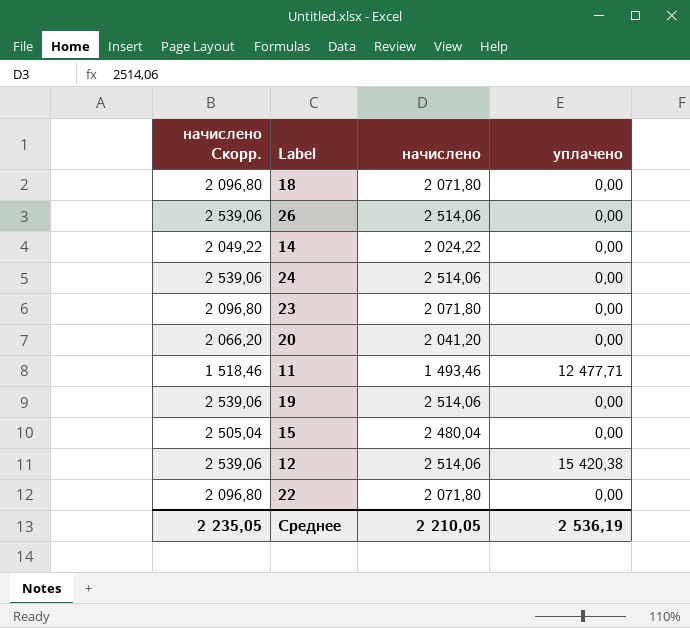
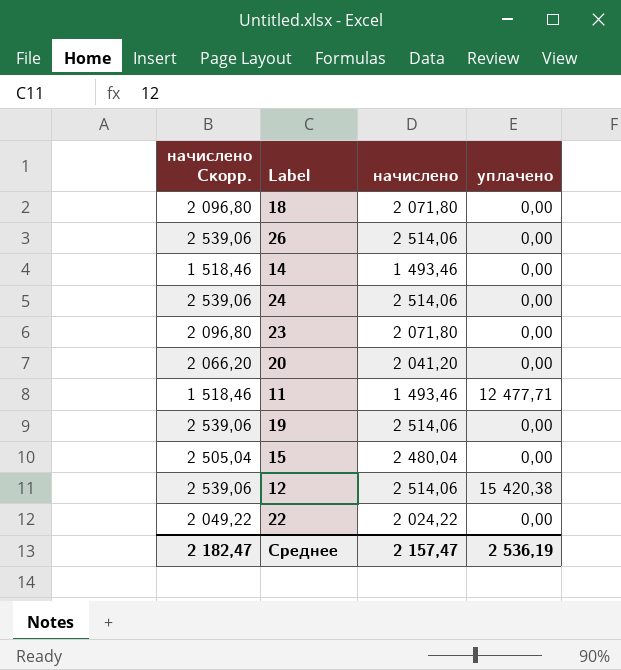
14 | начислено Скорр.: 2 049,22 -> 1 518,46
14 | начислено: 2 024,22 -> 1 493,46
22 | начислено Скорр.: 2 096,80 -> 2 049,22
22 | начислено: 2 071,80 -> 2 024,22
Среднее | начислено Скорр.: 2 235,05 -> 2 182,47
Среднее | начислено: 2 210,05 -> 2 157,47

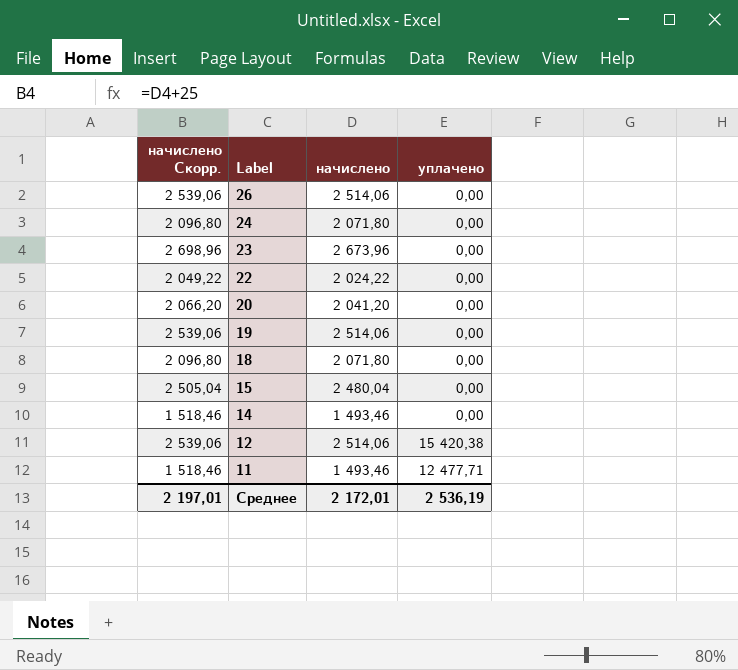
row order: none -> Label descending
24 | начислено Скорр.: 2 539,06 -> 2 096,80
24 | начислено: 2 514,06 -> 2 071,80
23 | начислено Скорр.: 2 096,80 -> 2 698,96
23 | начислено: 2 071,80 -> 2 673,96
Среднее | начислено Скорр.: 2 182,47 -> 2 197,01
Среднее | начислено: 2 157,47 -> 2 172,01

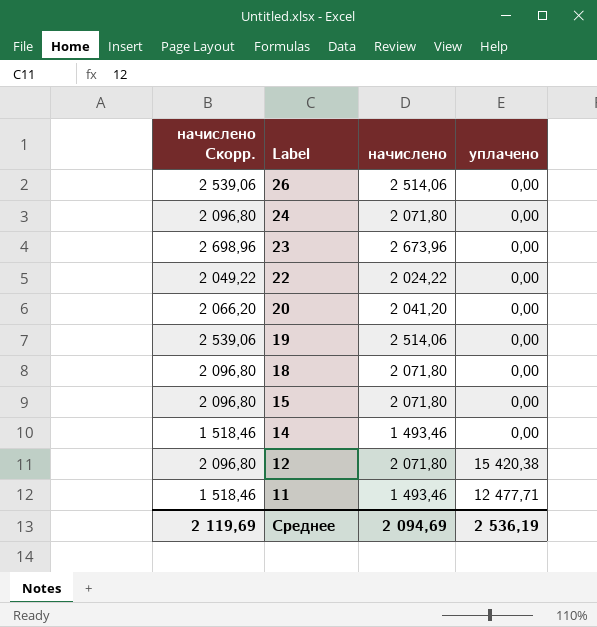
15 | начислено Скорр.: 2 505,04 -> 2 096,80
15 | начислено: 2 480,04 -> 2 071,80
12 | начислено Скорр.: 2 539,06 -> 2 096,80
12 | начислено: 2 514,06 -> 2 071,80
Среднее | начислено Скорр.: 2 197,01 -> 2 119,69
Среднее | начислено: 2 172,01 -> 2 094,69

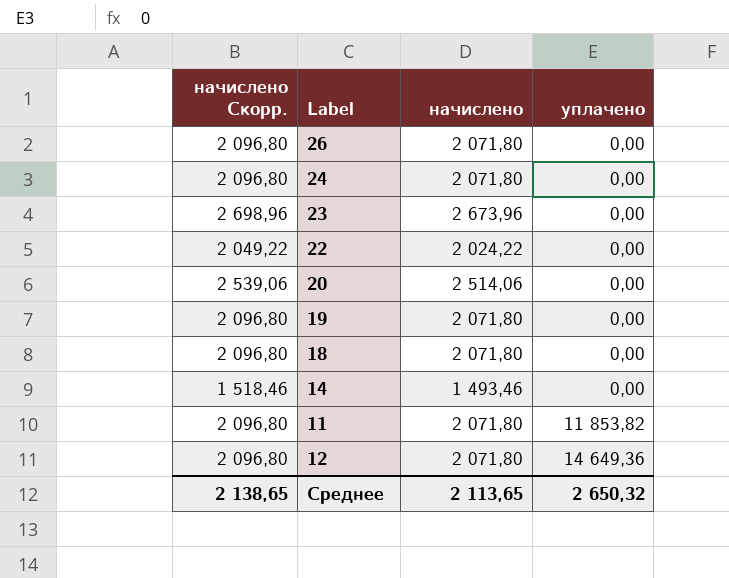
row order: Label descending -> уплачено ascending
row 15: 2 096,80 | 2 071,80 | 0,00 -> none
26 | начислено Скорр.: 2 539,06 -> 2 096,80
26 | начислено: 2 514,06 -> 2 071,80
20 | начислено Скорр.: 2 066,20 -> 2 539,06
20 | начислено: 2 041,20 -> 2 514,06
19 | начислено Скорр.: 2 539,06 -> 2 096,80
19 | начислено: 2 514,06 -> 2 071,80
11 | начислено Скорр.: 1 518,46 -> 2 096,80
11 | начислено: 1 493,46 -> 2 071,80
11 | уплачено: 12 477,71 -> 11 853,82
12 | уплачено: 15 420,38 -> 14 649,36
Среднее | начислено Скорр.: 2 119,69 -> 2 138,65
Среднее | начислено: 2 094,69 -> 2 113,65
Среднее | уплачено: 2 536,19 -> 2 650,32

